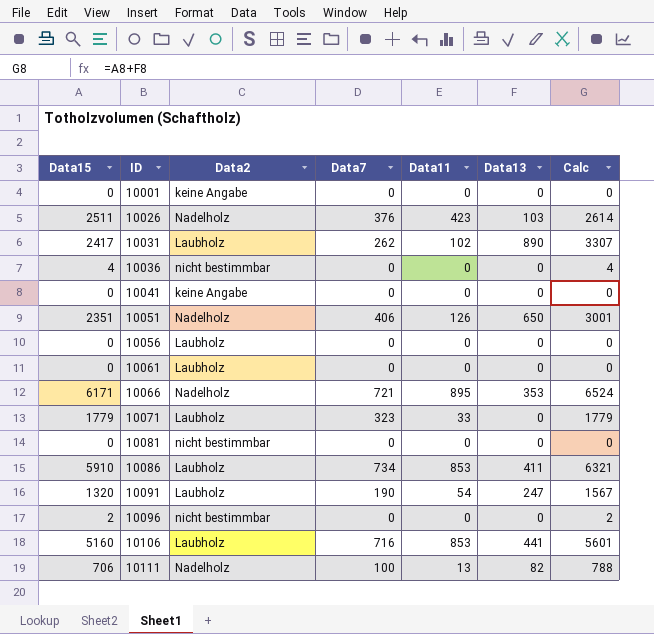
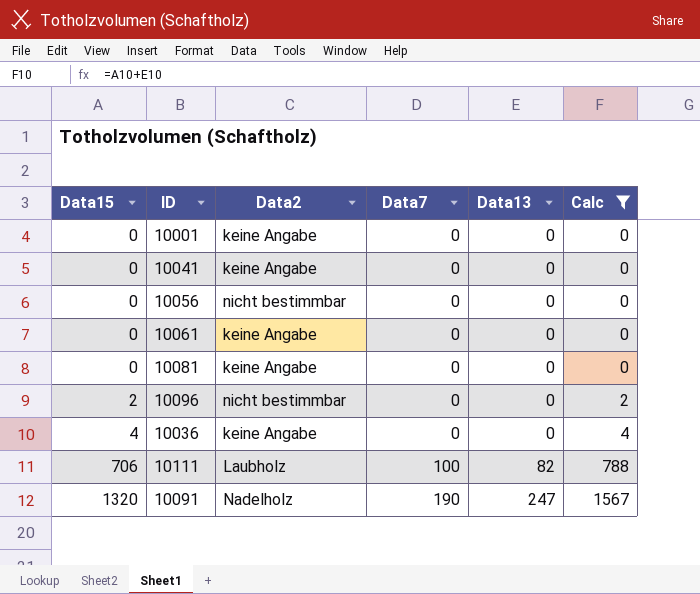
filter: none -> Calc <= 1567
row order: ID ascending -> Data15 ascending
column Data11 | position: 5 -> none
10056 | Data2: Laubholz -> nicht bestimmbar
10061 | Data2: Laubholz -> keine Angabe
10081 | Data2: nicht bestimmbar -> keine Angabe
10036 | Data2: nicht bestimmbar -> keine Angabe
10111 | Data2: Nadelholz -> Laubholz
10091 | Data2: Laubholz -> Nadelholz

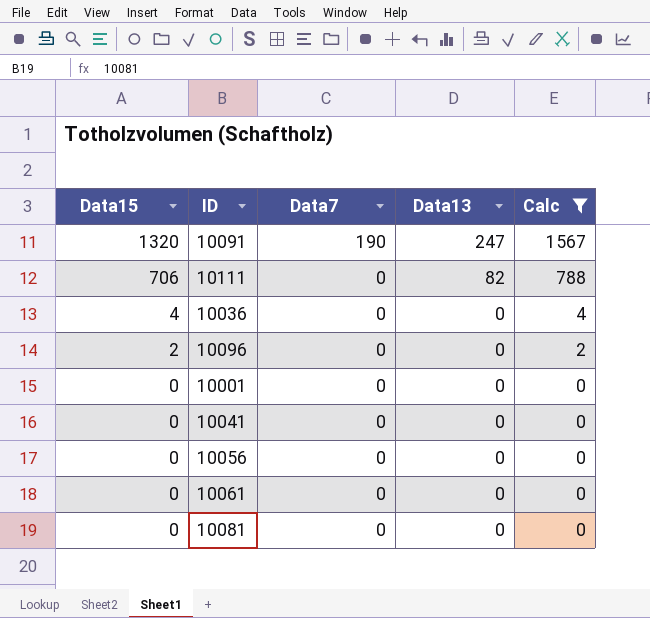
row order: Data15 ascending -> Data15 descending
column Data2 | position: 3 -> none
10111 | Data7: 100 -> 0

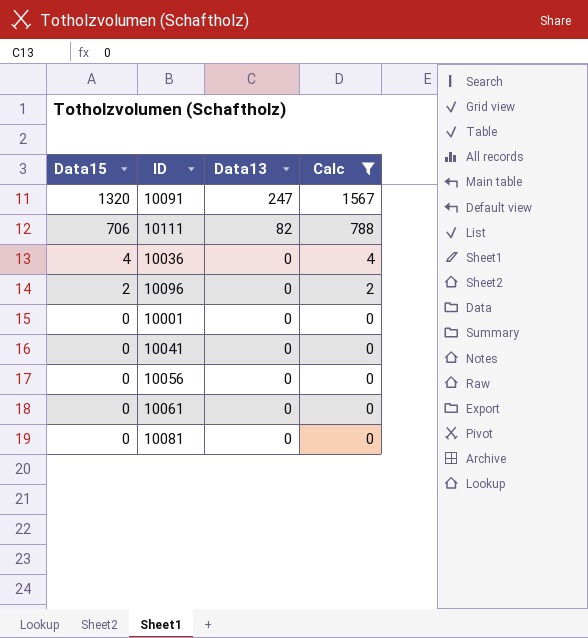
column Data7 | position: 3 -> none

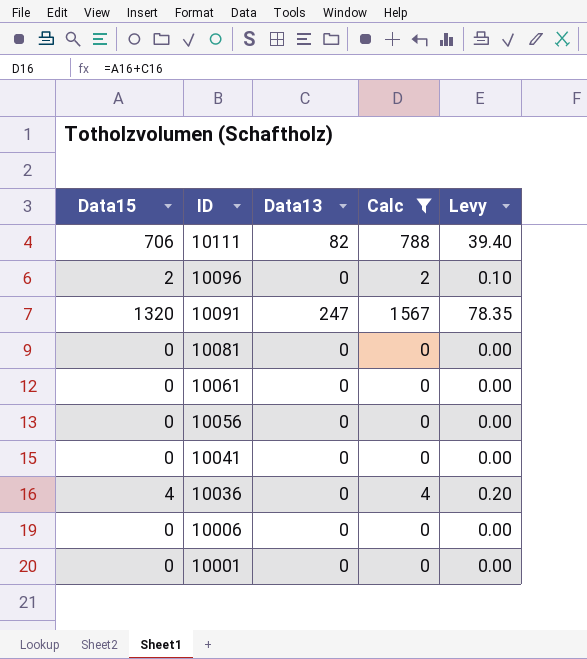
row order: Data15 descending -> ID descending
column Levy | formula: none -> [Calc] * 0.05
row 10006: none -> 0 | 0 | 0 | 0.00

